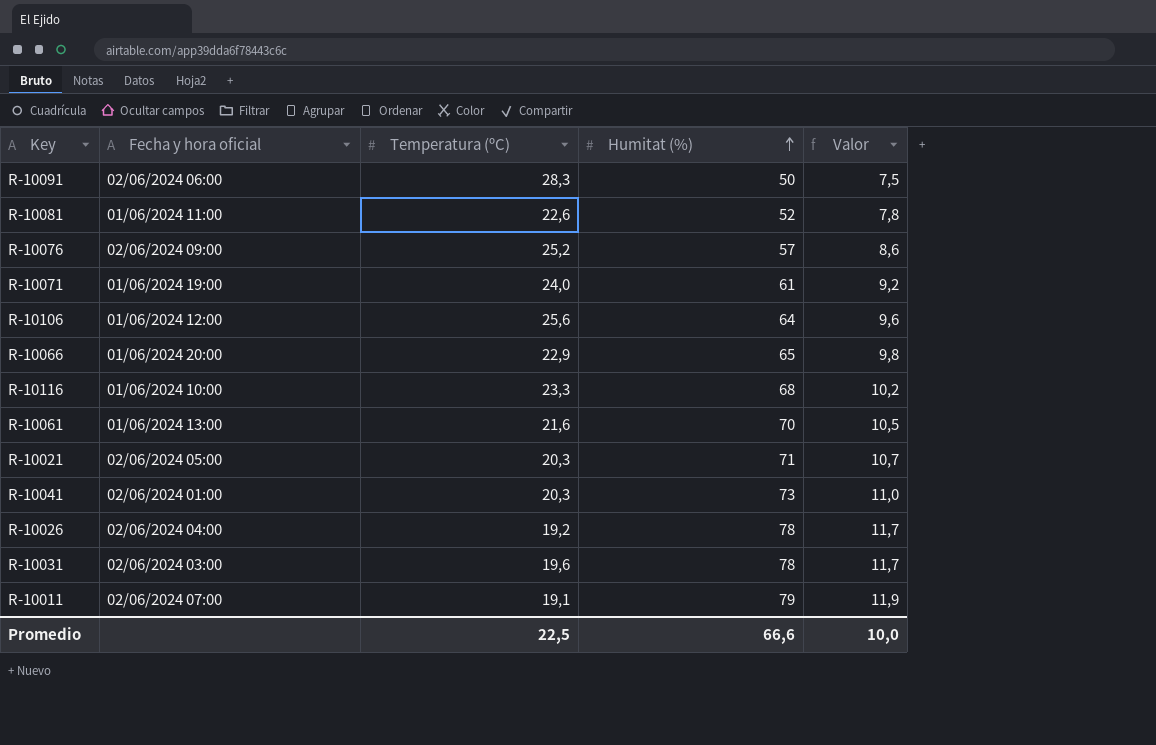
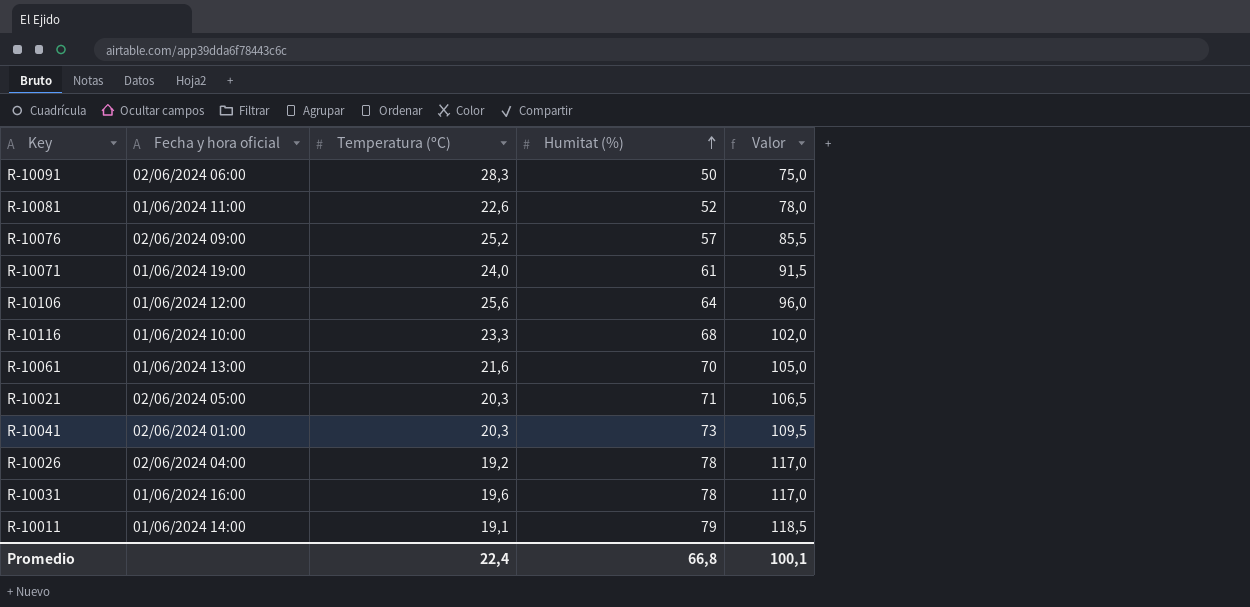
column Valor | formula: [Humitat (%)] * 0,15 -> [Humitat (%)] * 1,5
row R-10066: 01/06/2024 20:00 | 22,9 | 65 | 9,8 -> none
R-10031 | Fecha y hora oficial: 02/06/2024 03:00 -> 01/06/2024 16:00
R-10011 | Fecha y hora oficial: 02/06/2024 07:00 -> 01/06/2024 14:00
Promedio | Temperatura (ºC): 22,5 -> 22,4
Promedio | Humitat (%): 66,6 -> 66,8
Promedio | Valor: 10,0 -> 100,1

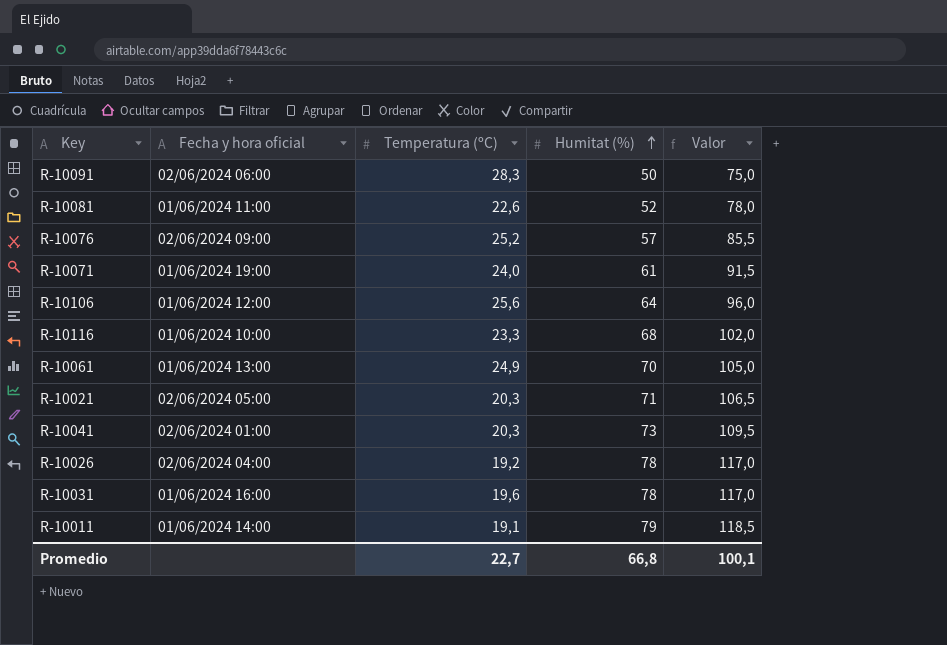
R-10061 | Temperatura (ºC): 21,6 -> 24,9
Promedio | Temperatura (ºC): 22,4 -> 22,7

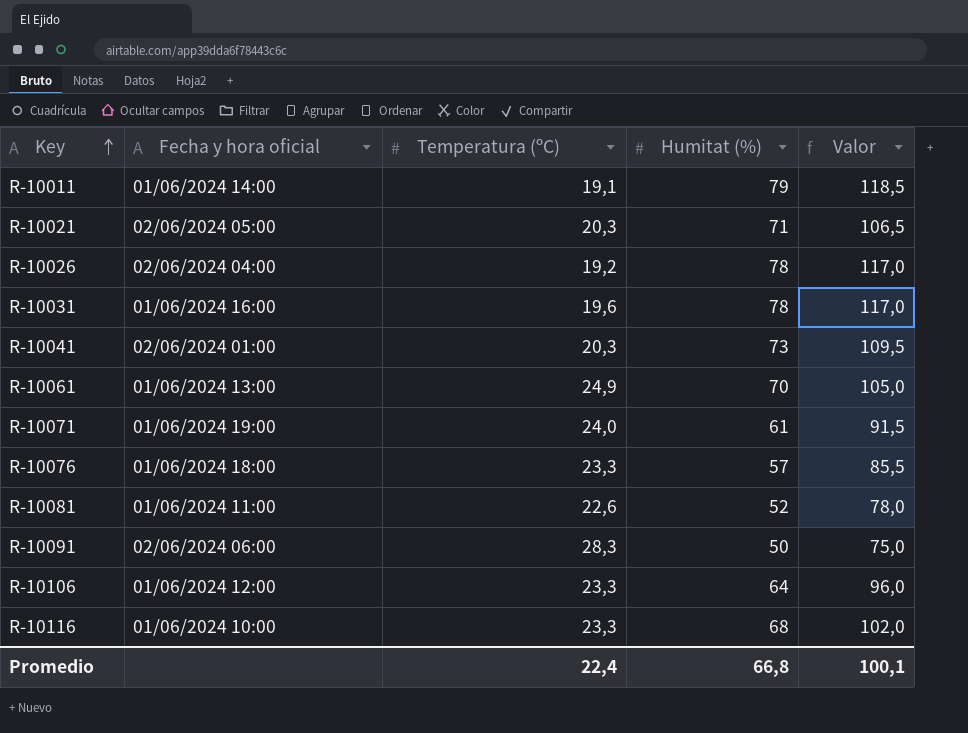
row order: Humitat (%) ascending -> Key ascending
R-10076 | Fecha y hora oficial: 02/06/2024 09:00 -> 01/06/2024 18:00
R-10076 | Temperatura (ºC): 25,2 -> 23,3
R-10106 | Temperatura (ºC): 25,6 -> 23,3
Promedio | Temperatura (ºC): 22,7 -> 22,4

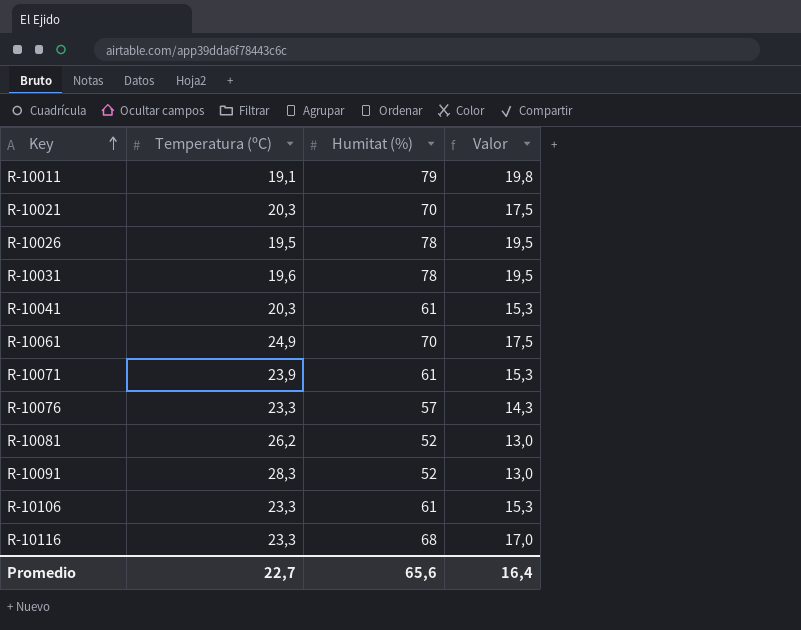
column Fecha y hora oficial | position: 2 -> none
column Valor | formula: [Humitat (%)] * 1,5 -> [Humitat (%)] * 0,25
R-10021 | Humitat (%): 71 -> 70
R-10026 | Temperatura (ºC): 19,2 -> 19,5
R-10041 | Humitat (%): 73 -> 61
R-10071 | Temperatura (ºC): 24,0 -> 23,9
R-10081 | Temperatura (ºC): 22,6 -> 26,2
R-10091 | Humitat (%): 50 -> 52
R-10106 | Humitat (%): 64 -> 61
Promedio | Temperatura (ºC): 22,4 -> 22,7
Promedio | Humitat (%): 66,8 -> 65,6
Promedio | Valor: 100,1 -> 16,4

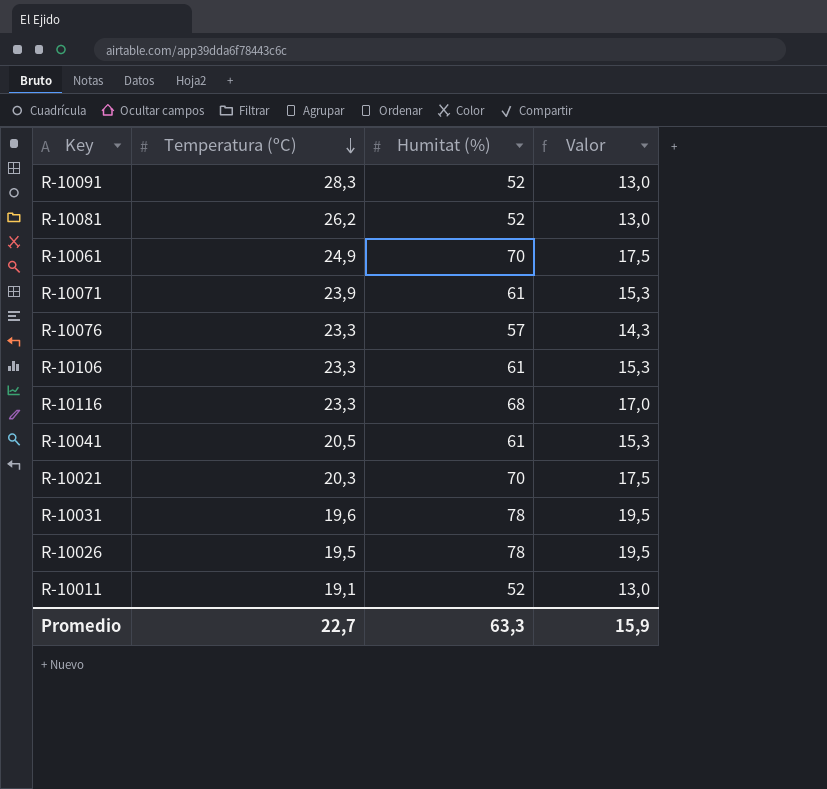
row order: Key ascending -> Temperatura (ºC) descending
R-10041 | Temperatura (ºC): 20,3 -> 20,5
R-10011 | Humitat (%): 79 -> 52
R-10011 | Valor: 19,8 -> 13,0
Promedio | Humitat (%): 65,6 -> 63,3
Promedio | Valor: 16,4 -> 15,9

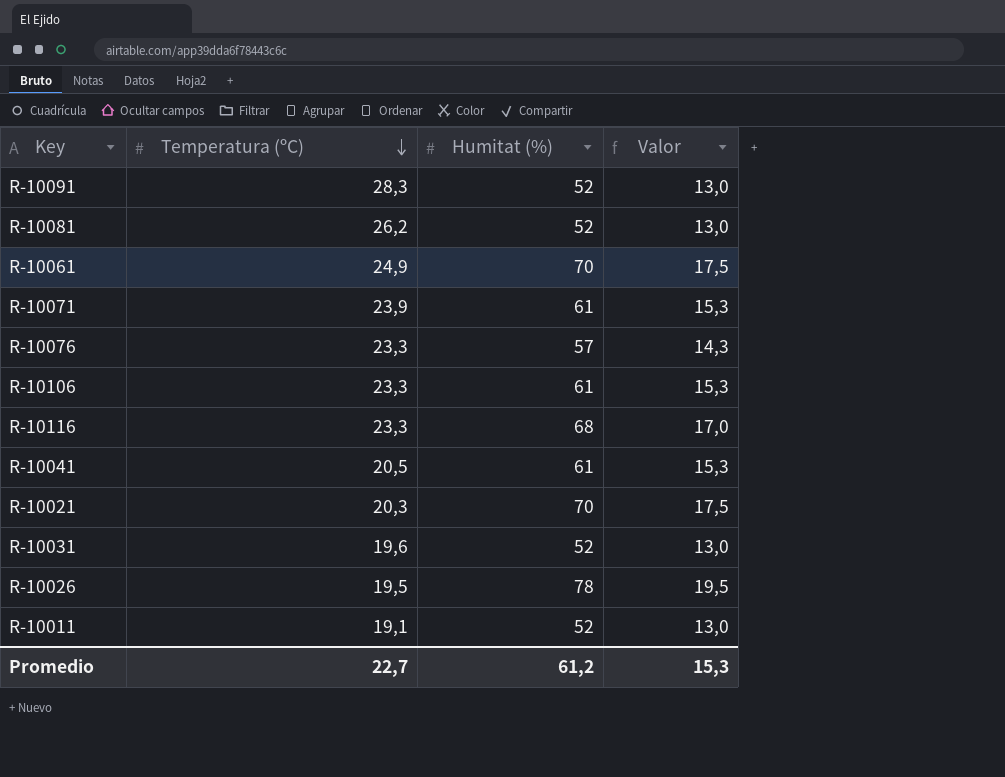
R-10031 | Humitat (%): 78 -> 52
R-10031 | Valor: 19,5 -> 13,0
Promedio | Humitat (%): 63,3 -> 61,2
Promedio | Valor: 15,9 -> 15,3

